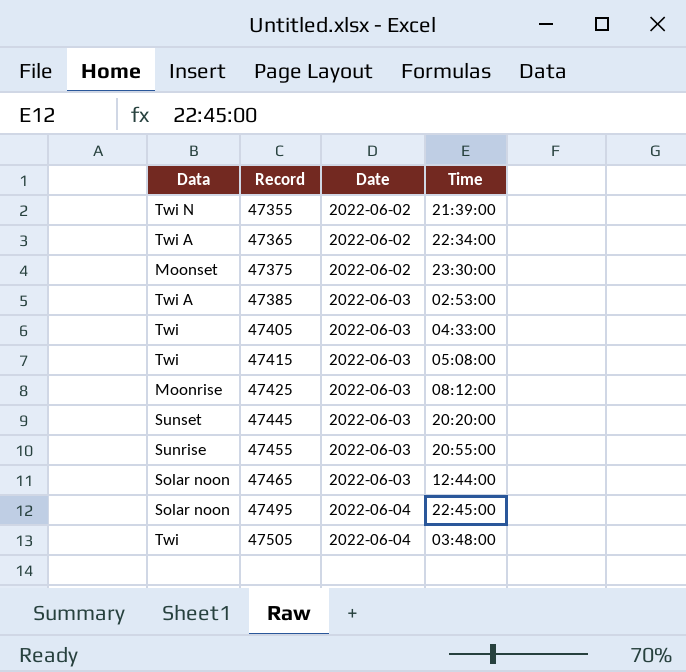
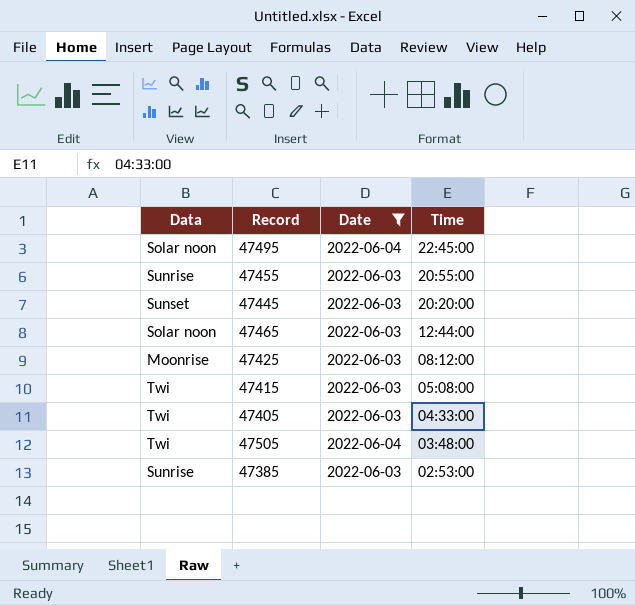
filter: none -> Date != 2022-06-02
row order: Record ascending -> Time descending
47385 | Data: Twi A -> Sunrise

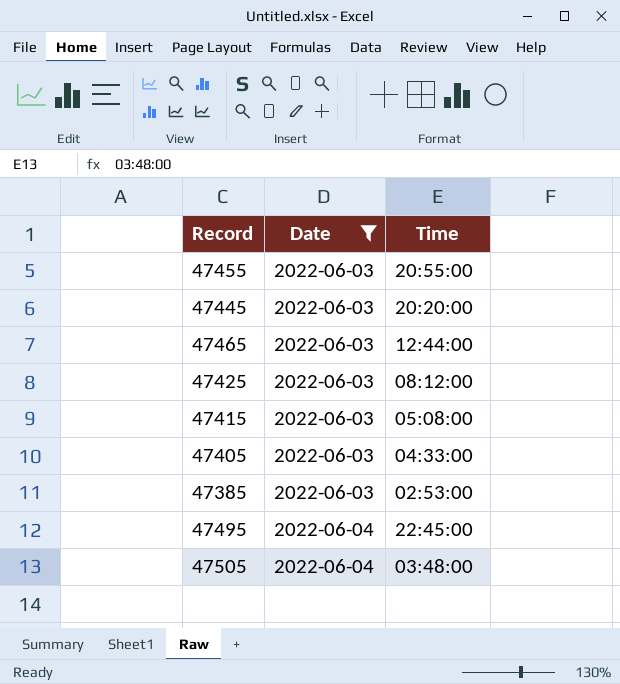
row order: Time descending -> Date ascending
column Data | position: 1 -> none

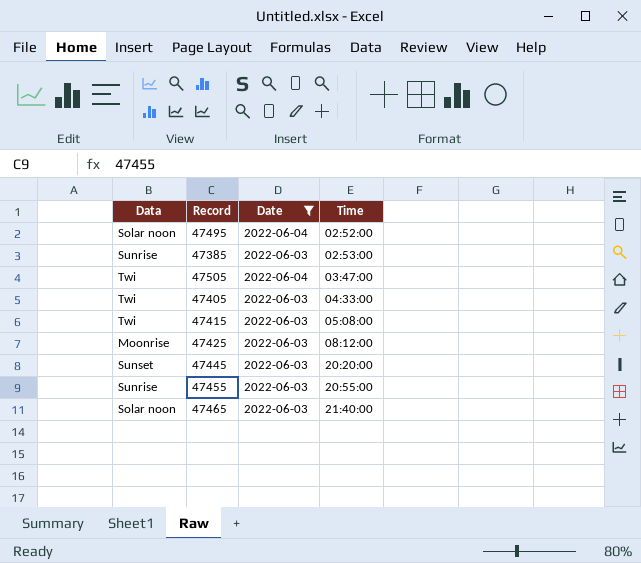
row order: Date ascending -> Time ascending
column Data | position: none -> 1
47495 | Time: 22:45:00 -> 02:52:00
47505 | Time: 03:48:00 -> 03:47:00
47465 | Time: 12:44:00 -> 21:40:00

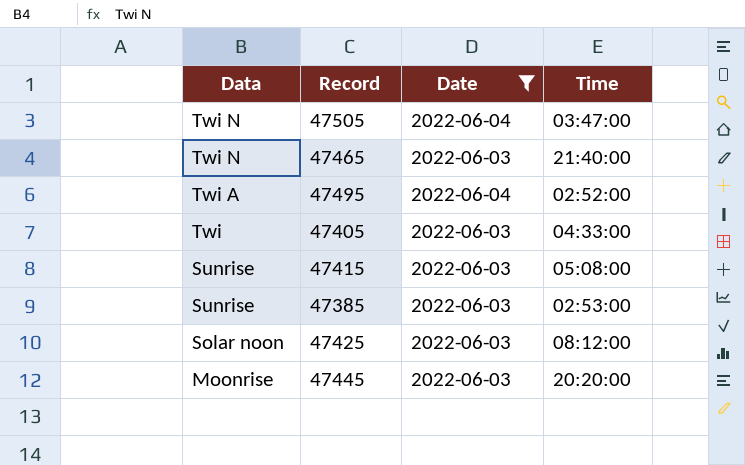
row order: Time ascending -> Data descending
row 47455: Sunrise | 2022-06-03 | 20:55:00 -> none
47505 | Data: Twi -> Twi N
47465 | Data: Solar noon -> Twi N
47495 | Data: Solar noon -> Twi A
47415 | Data: Twi -> Sunrise
47425 | Data: Moonrise -> Solar noon
47445 | Data: Sunset -> Moonrise

